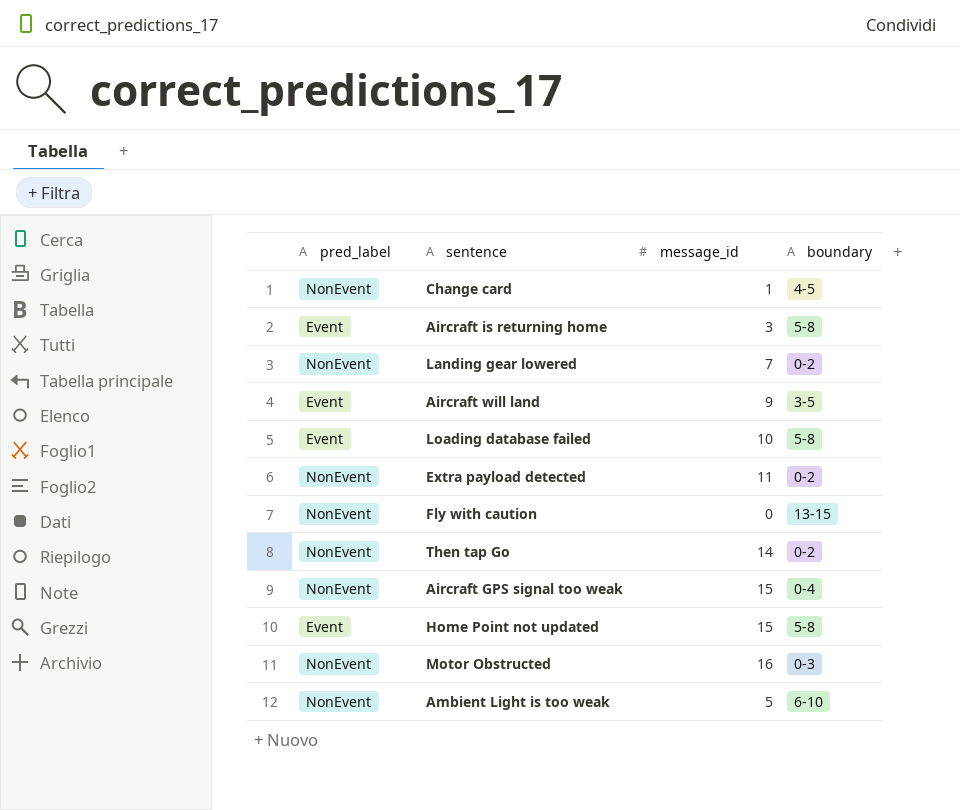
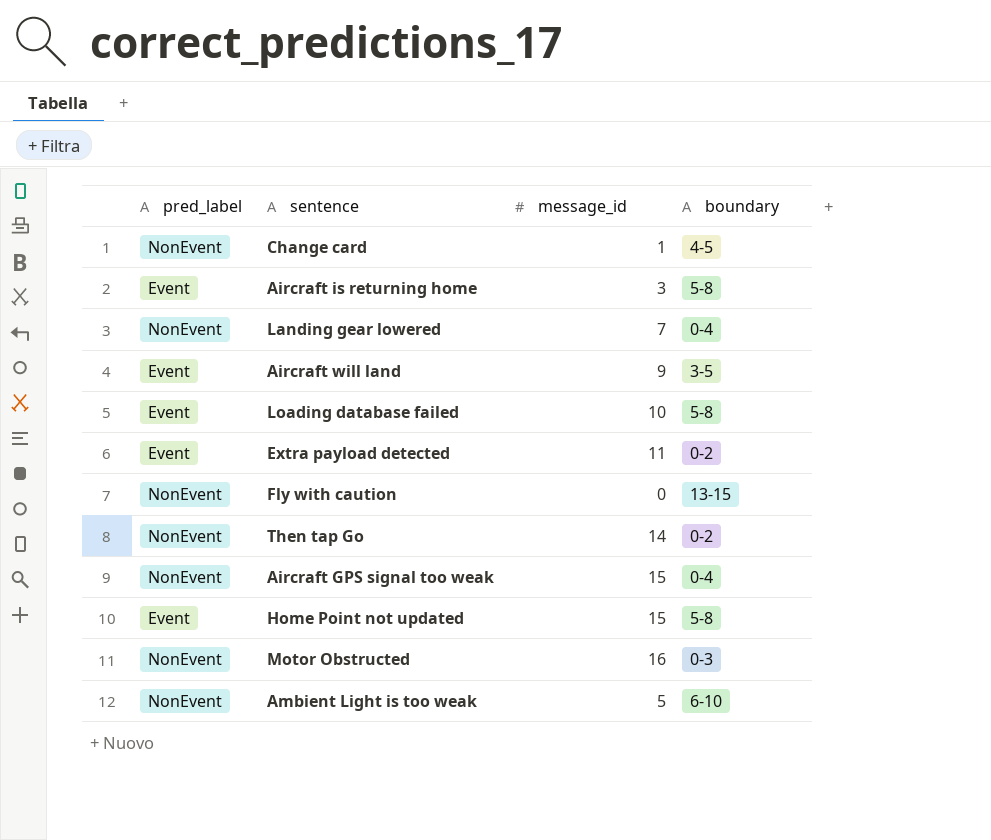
Landing gear lowered | boundary: 0-2 -> 0-4
Extra payload detected | pred_label: NonEvent -> Event

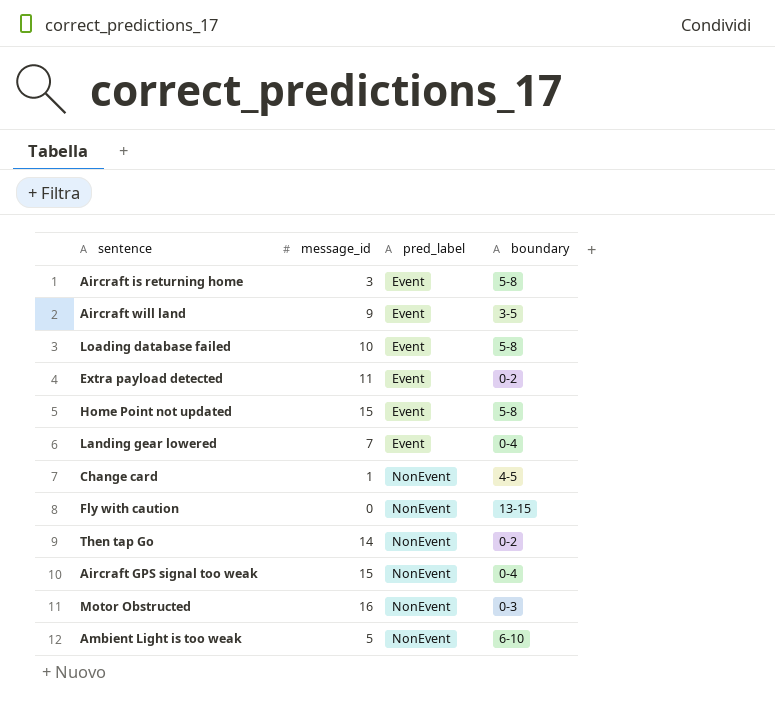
row order: none -> pred_label ascending
column pred_label | position: 1 -> 3
Landing gear lowered | pred_label: NonEvent -> Event

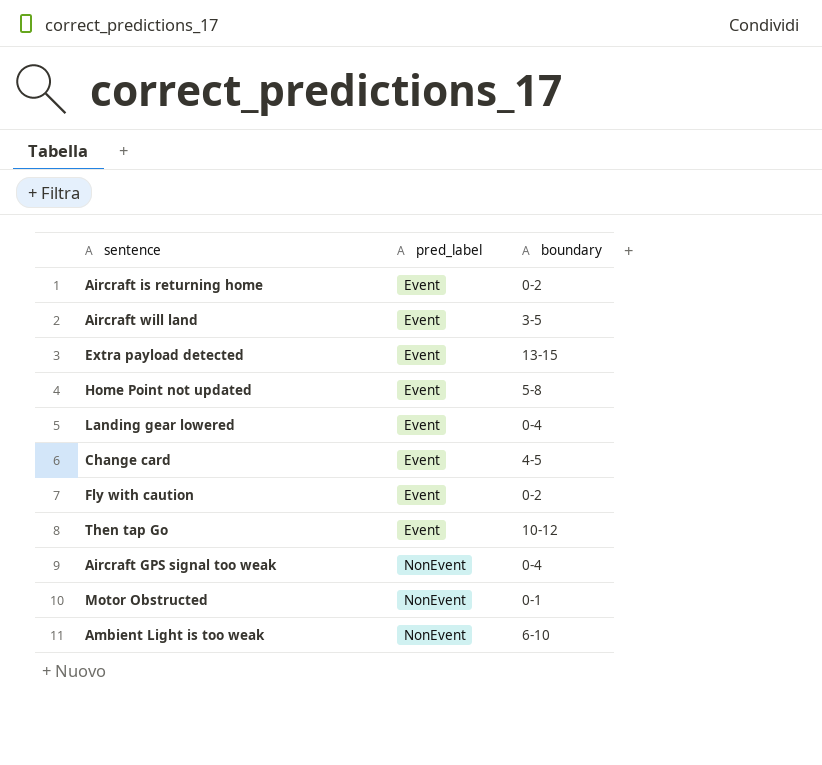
column message_id | position: 2 -> none
row Loading database failed: 10 | Event | 5-8 -> none
Aircraft is returning home | boundary: 5-8 -> 0-2
Extra payload detected | boundary: 0-2 -> 13-15
Change card | pred_label: NonEvent -> Event
Fly with caution | pred_label: NonEvent -> Event
Fly with caution | boundary: 13-15 -> 0-2
Then tap Go | pred_label: NonEvent -> Event
Then tap Go | boundary: 0-2 -> 10-12
Motor Obstructed | boundary: 0-3 -> 0-1

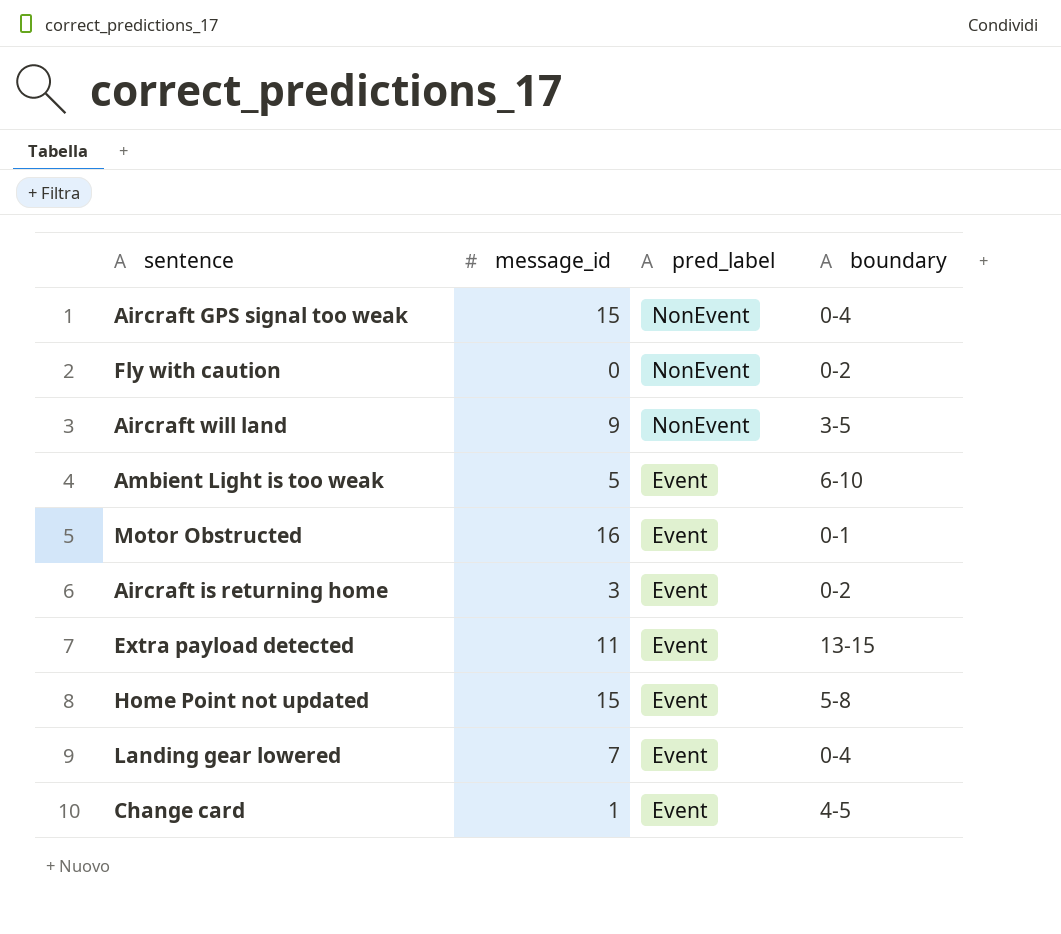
row order: pred_label ascending -> pred_label descending
column message_id | position: none -> 2
row Then tap Go: Event | 10-12 -> none
Fly with caution | pred_label: Event -> NonEvent
Aircraft will land | pred_label: Event -> NonEvent
Ambient Light is too weak | pred_label: NonEvent -> Event
Motor Obstructed | pred_label: NonEvent -> Event

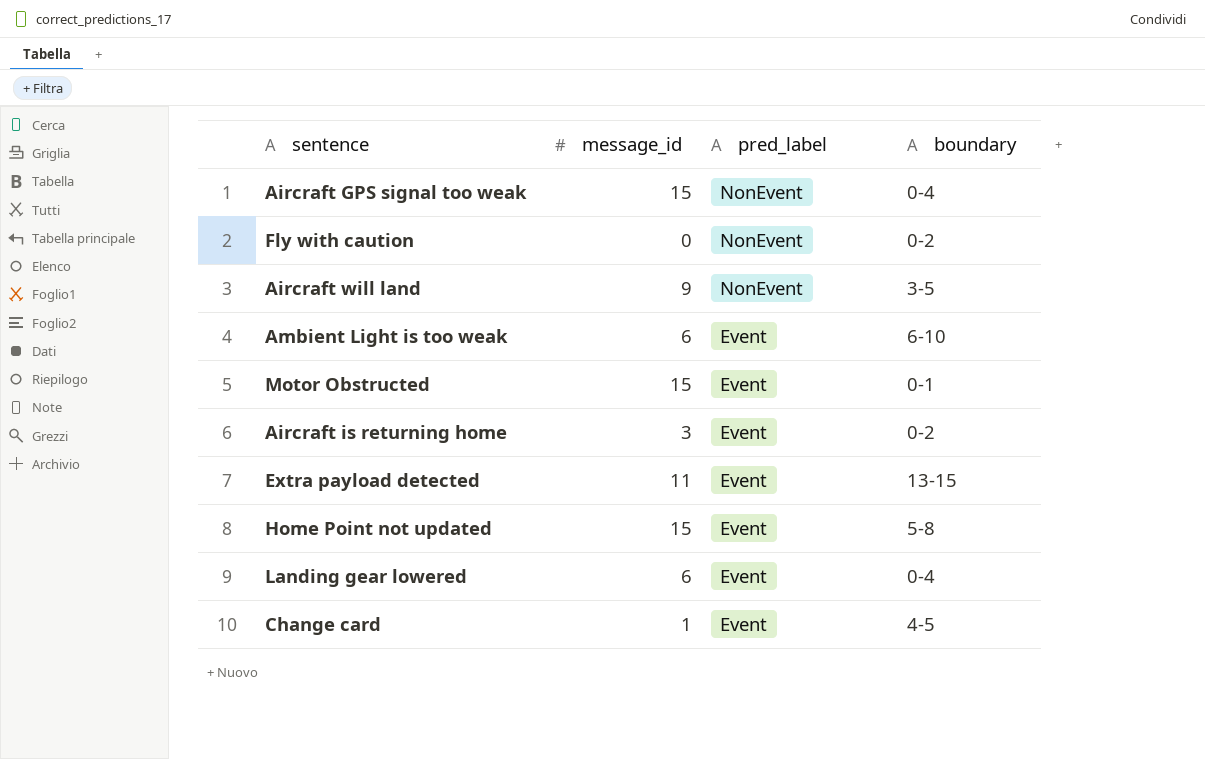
Ambient Light is too weak | message_id: 5 -> 6
Motor Obstructed | message_id: 16 -> 15
Landing gear lowered | message_id: 7 -> 6

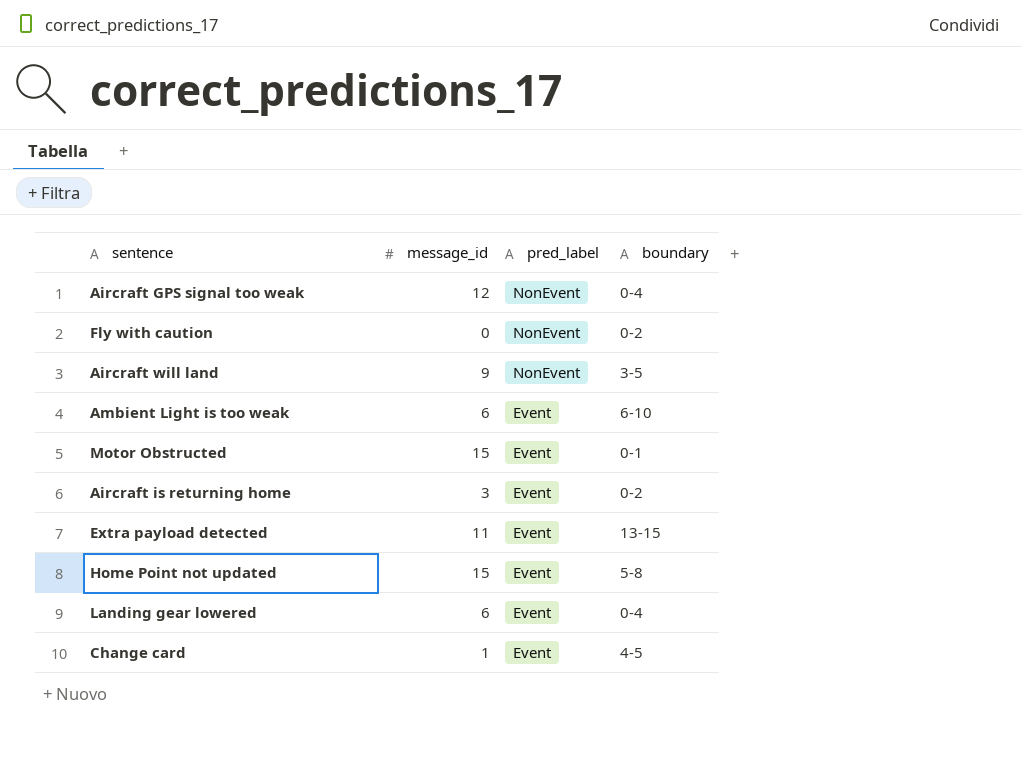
Aircraft GPS signal too weak | message_id: 15 -> 12

